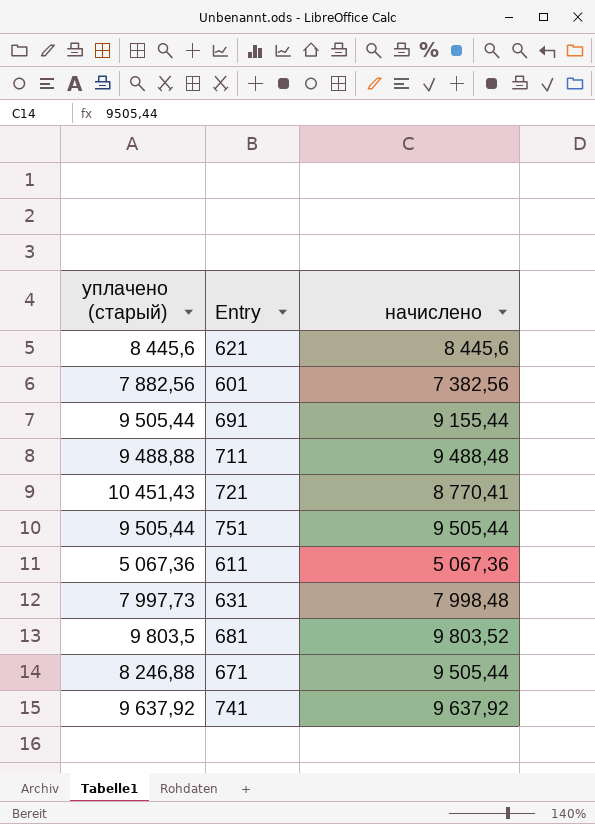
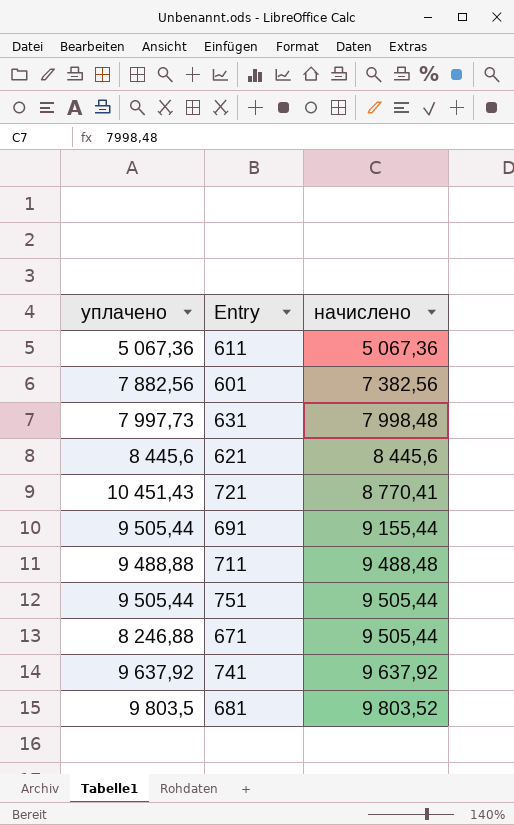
row order: none -> начислено ascending
column name: уплачено (старый) -> уплачено

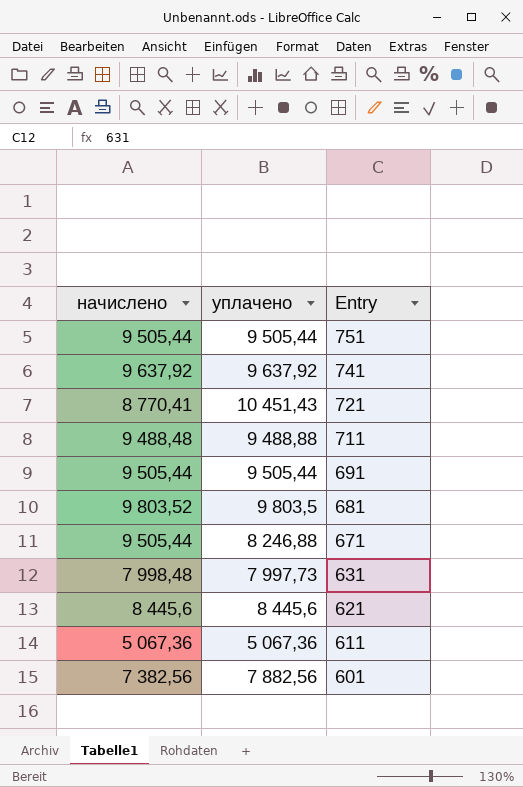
row order: начислено ascending -> Entry descending
column начислено | position: 3 -> 1
691 | начислено: 9 155,44 -> 9 505,44

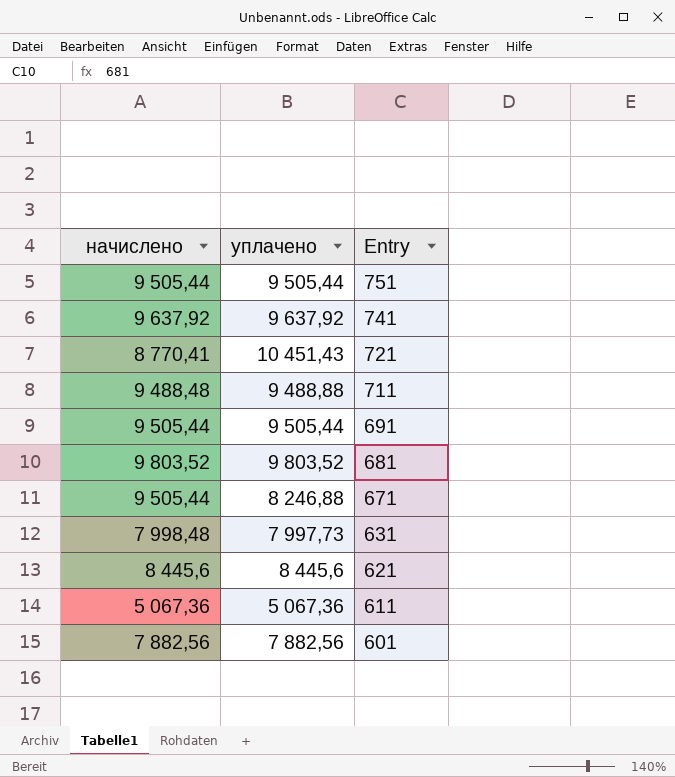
681 | уплачено: 9 803,5 -> 9 803,52
601 | начислено: 7 382,56 -> 7 882,56

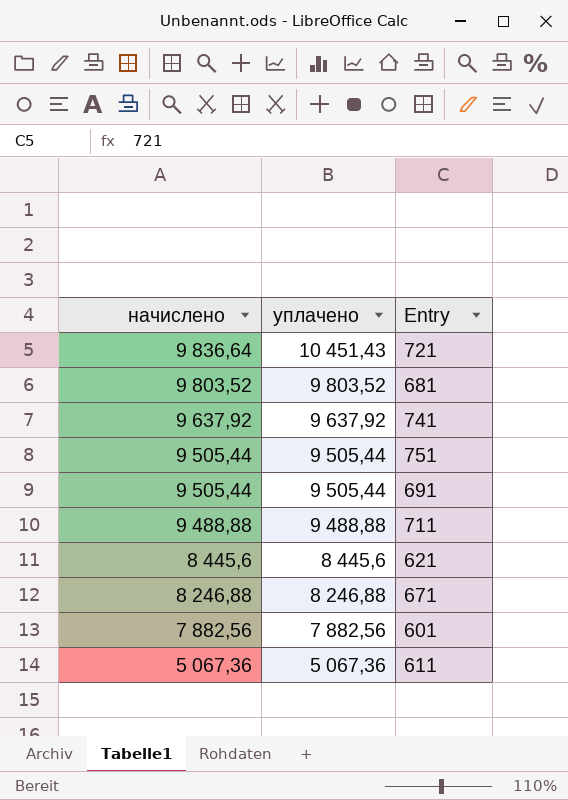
row order: Entry descending -> начислено descending
row 631: 7 998,48 | 7 997,73 -> none
721 | начислено: 8 770,41 -> 9 836,64
711 | начислено: 9 488,48 -> 9 488,88
671 | начислено: 9 505,44 -> 8 246,88

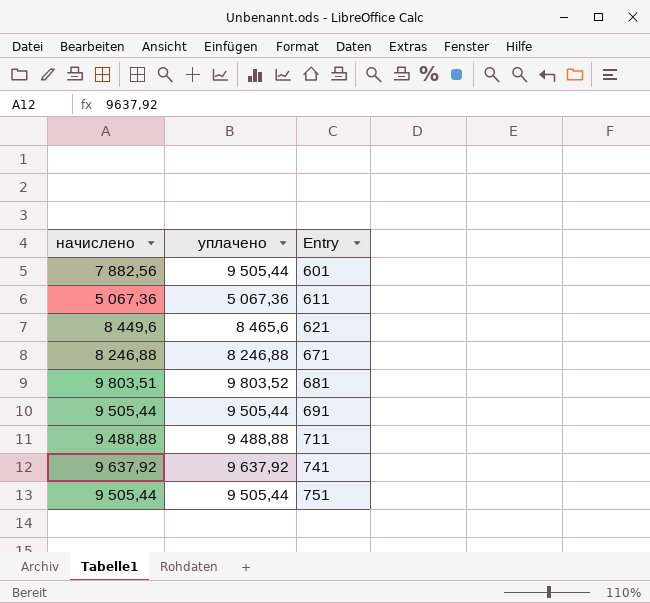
row order: начислено descending -> Entry ascending
row 721: 9 836,64 | 10 451,43 -> none
601 | уплачено: 7 882,56 -> 9 505,44
621 | начислено: 8 445,6 -> 8 449,6
621 | уплачено: 8 445,6 -> 8 465,6
681 | начислено: 9 803,52 -> 9 803,51

